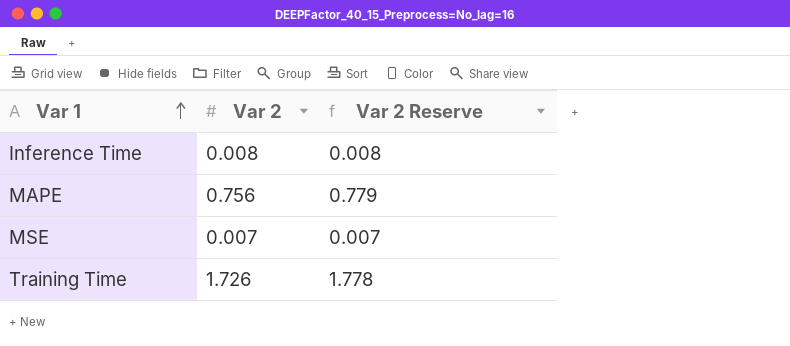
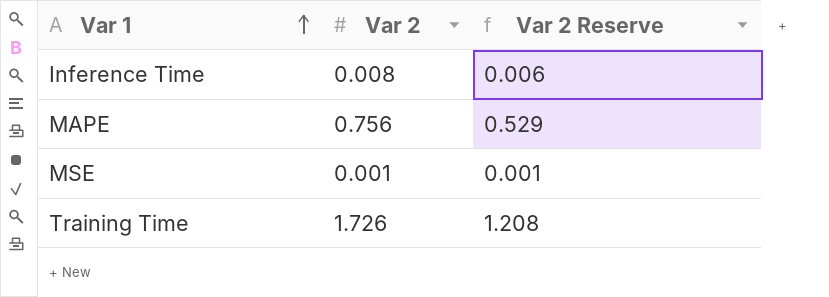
column Var 2 Reserve | formula: [Var 2] * 1.03 -> [Var 2] * 0.7
MSE | Var 2: 0.007 -> 0.001

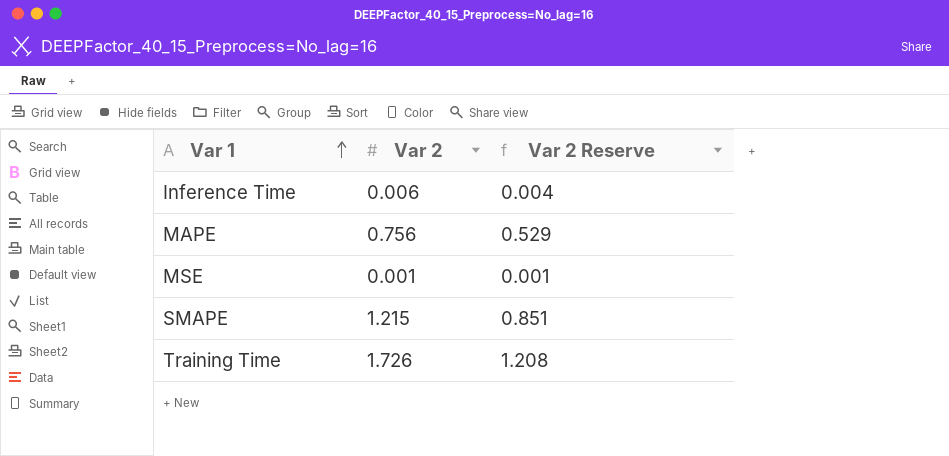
Inference Time | Var 2: 0.008 -> 0.006
Inference Time | Var 2 Reserve: 0.006 -> 0.004
row SMAPE: none -> 1.215 | 0.851

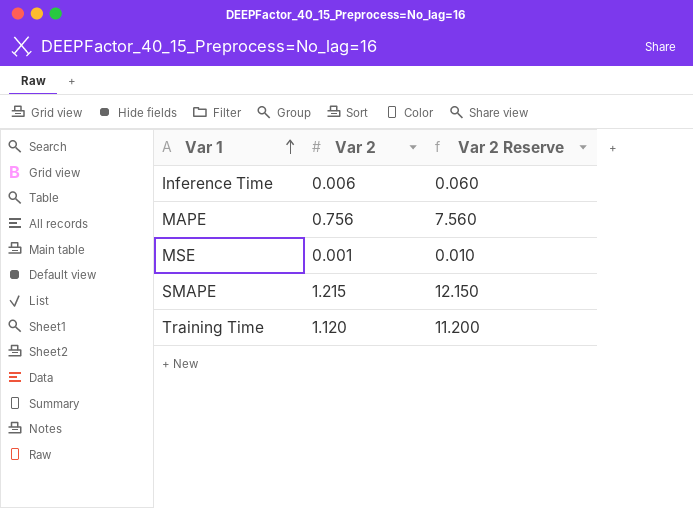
column Var 2 Reserve | formula: [Var 2] * 0.7 -> [Var 2] * 10
Training Time | Var 2: 1.726 -> 1.120

